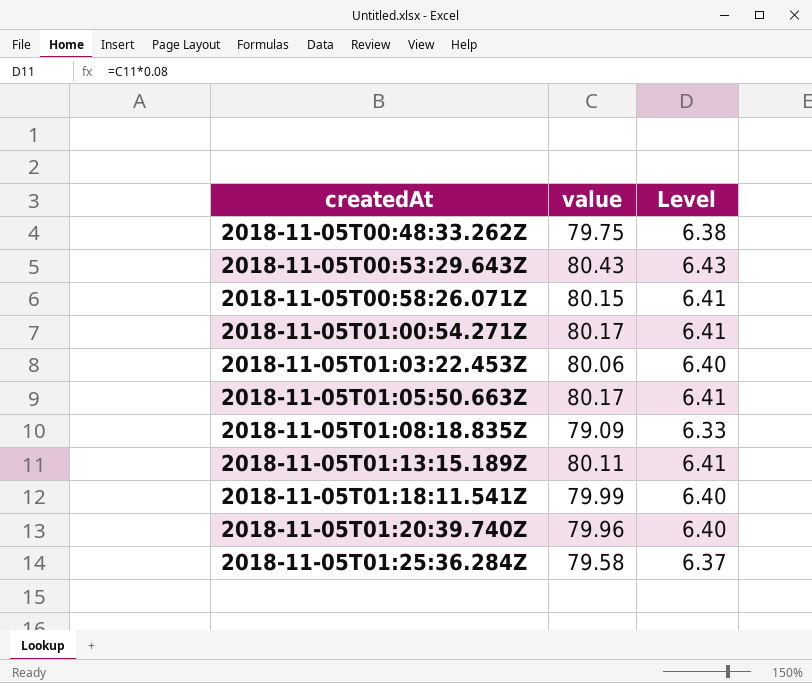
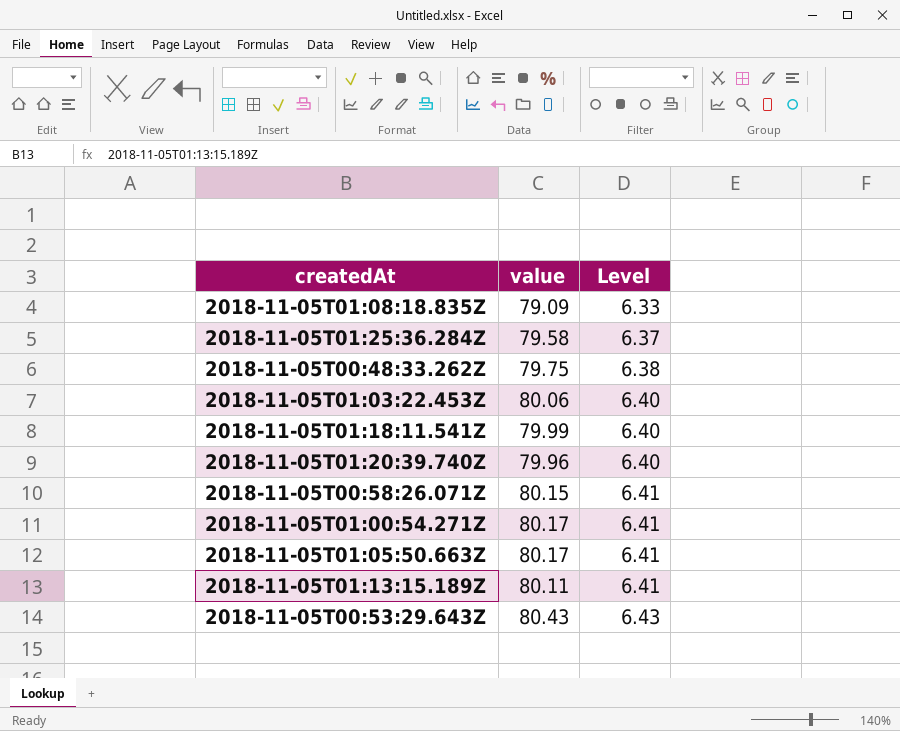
row order: createdAt ascending -> Level ascending

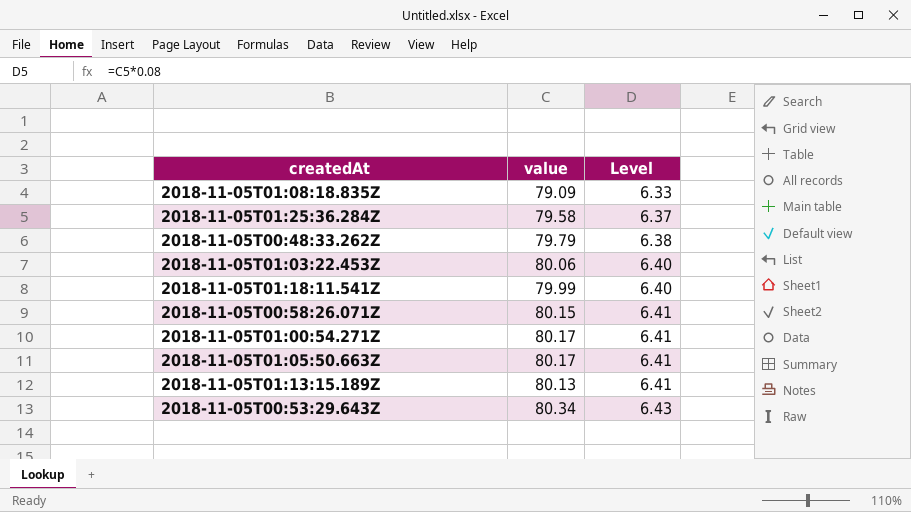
row 2018-11-05T01:20:39.740Z: 79.96 | 6.40 -> none
2018-11-05T00:48:33.262Z | value: 79.75 -> 79.79
2018-11-05T01:13:15.189Z | value: 80.11 -> 80.13
2018-11-05T00:53:29.643Z | value: 80.43 -> 80.34

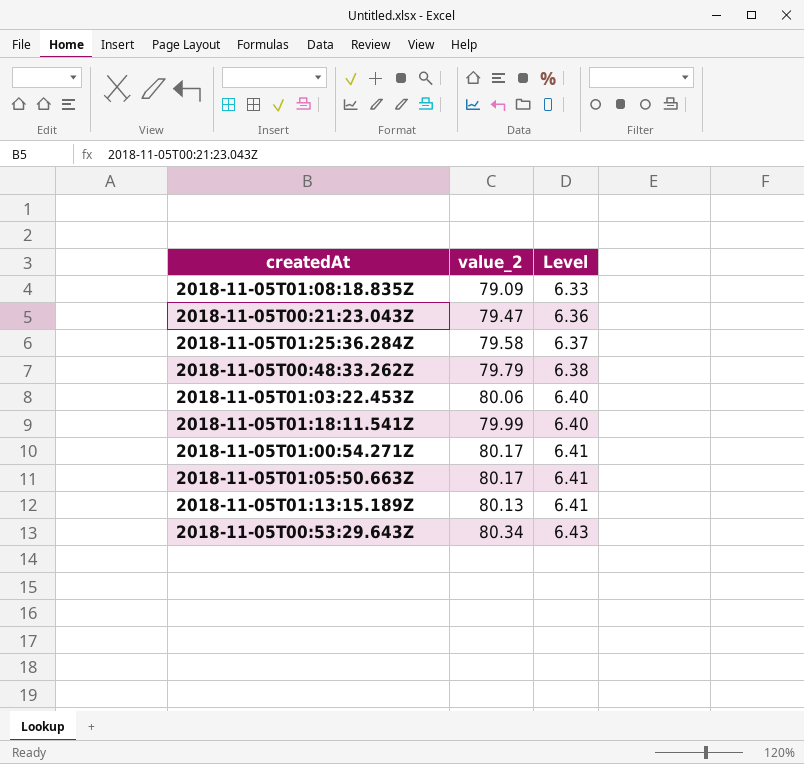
column name: value -> value_2
row 2018-11-05T00:58:26.071Z: 80.15 | 6.41 -> none
row 2018-11-05T00:21:23.043Z: none -> 79.47 | 6.36

